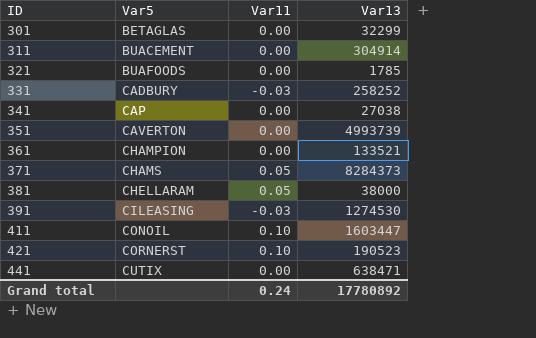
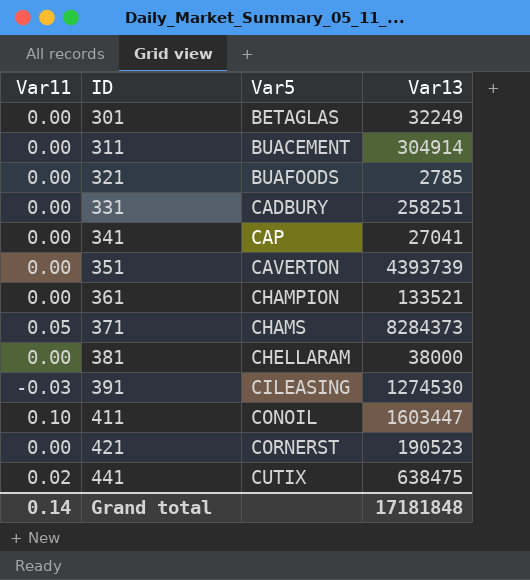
column Var11 | position: 3 -> 1
301 | Var13: 32299 -> 32249
321 | Var13: 1785 -> 2785
331 | Var11: -0.03 -> 0.00
331 | Var13: 258252 -> 258251
341 | Var13: 27038 -> 27041
351 | Var13: 4993739 -> 4393739
381 | Var11: 0.05 -> 0.00
421 | Var11: 0.10 -> 0.00
441 | Var11: 0.00 -> 0.02
441 | Var13: 638471 -> 638475
Grand total | Var11: 0.24 -> 0.14
Grand total | Var13: 17780892 -> 17181848

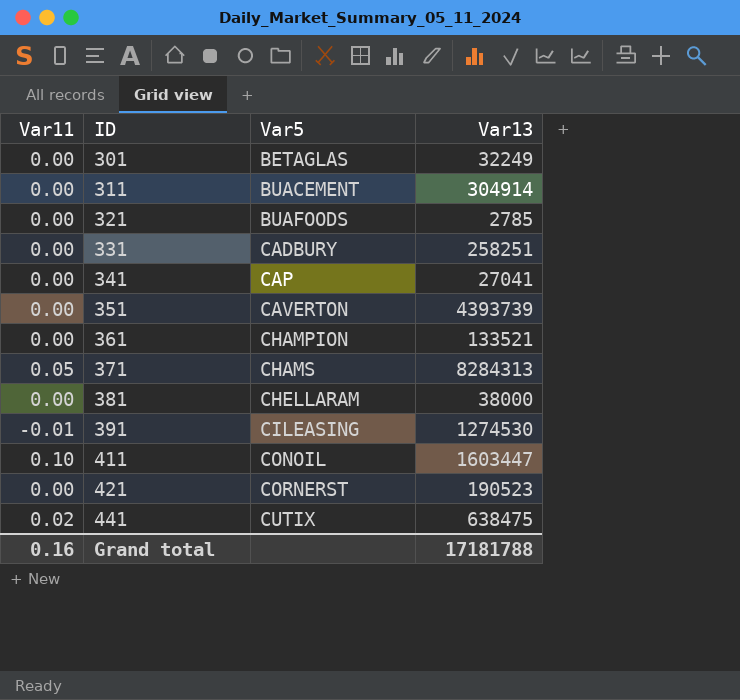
371 | Var13: 8284373 -> 8284313
391 | Var11: -0.03 -> -0.01
Grand total | Var11: 0.14 -> 0.16
Grand total | Var13: 17181848 -> 17181788

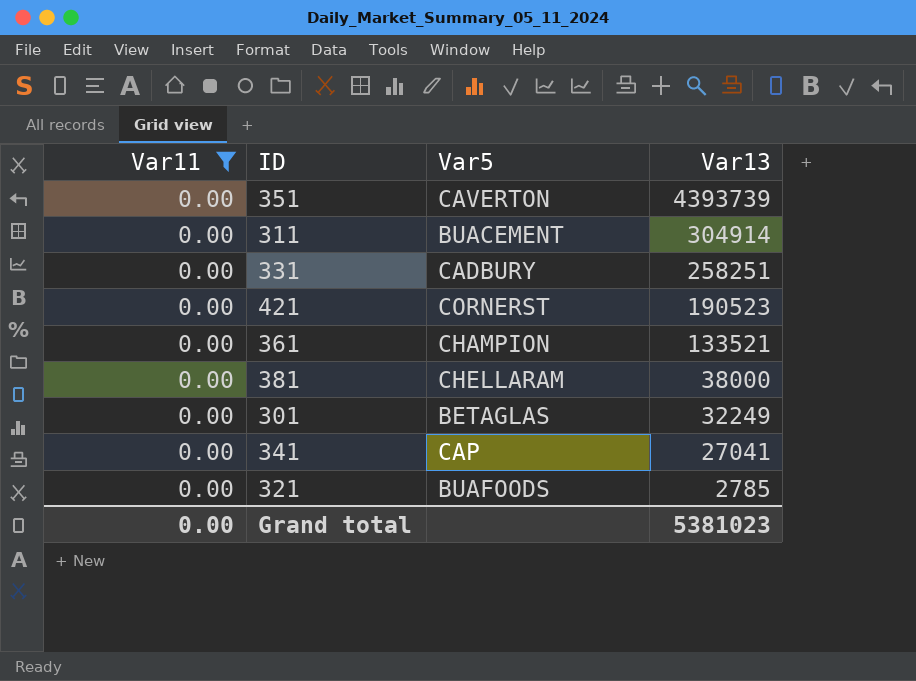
filter: none -> Var11 = 0.00
row order: ID ascending -> Var13 descending
Grand total | Var11: 0.16 -> 0.00
Grand total | Var13: 17181788 -> 5381023

